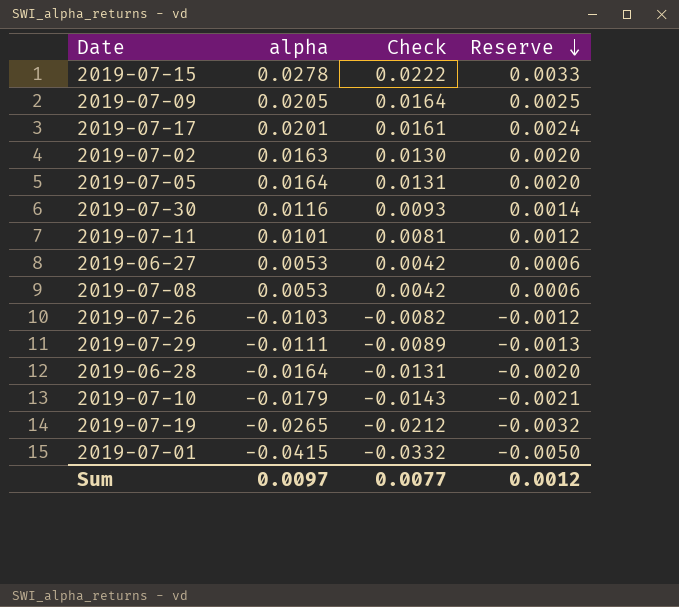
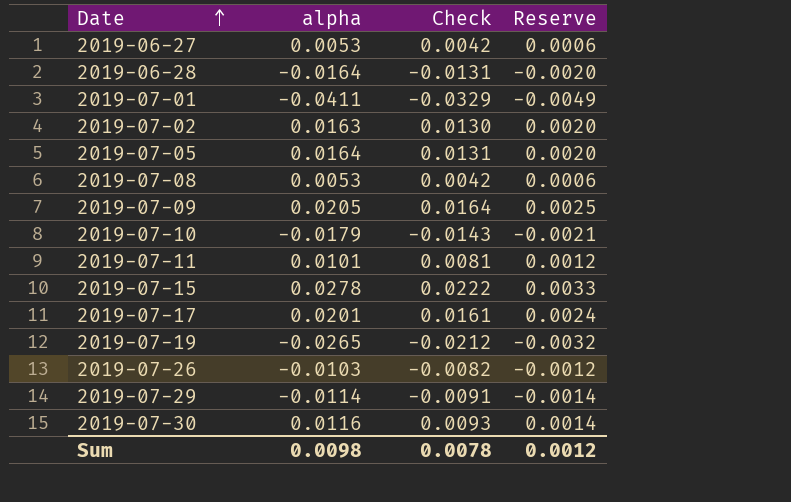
row order: Reserve descending -> Date ascending
2019-07-01 | alpha: -0.0415 -> -0.0411
2019-07-01 | Check: -0.0332 -> -0.0329
2019-07-01 | Reserve: -0.0050 -> -0.0049
2019-07-29 | alpha: -0.0111 -> -0.0114
2019-07-29 | Check: -0.0089 -> -0.0091
2019-07-29 | Reserve: -0.0013 -> -0.0014
Sum | alpha: 0.0097 -> 0.0098
Sum | Check: 0.0077 -> 0.0078

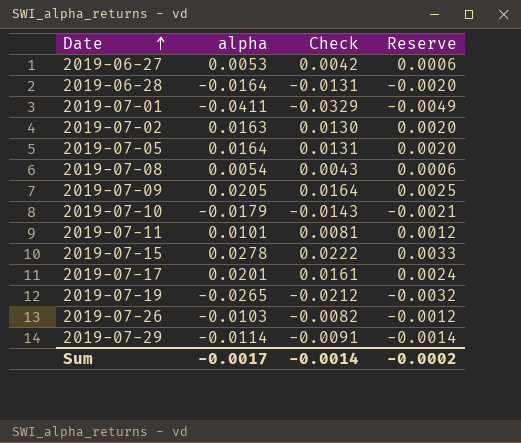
row 2019-07-30: 0.0116 | 0.0093 | 0.0014 -> none
2019-07-08 | alpha: 0.0053 -> 0.0054
2019-07-08 | Check: 0.0042 -> 0.0043
Sum | alpha: 0.0098 -> -0.0017
Sum | Check: 0.0078 -> -0.0014
Sum | Reserve: 0.0012 -> -0.0002

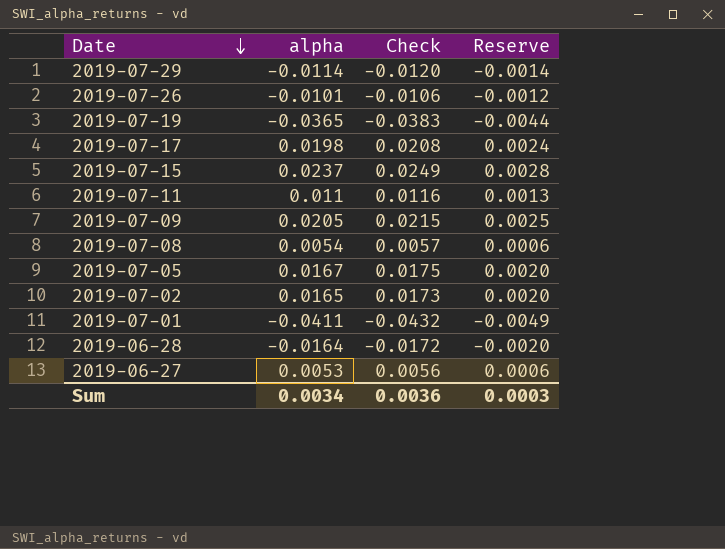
row order: Date ascending -> Date descending
column Check | formula: [alpha] * 0.8 -> [alpha] * 1.05
row 2019-07-10: -0.0179 | -0.0143 | -0.0021 -> none
2019-07-26 | alpha: -0.0103 -> -0.0101
2019-07-19 | alpha: -0.0265 -> -0.0365
2019-07-19 | Reserve: -0.0032 -> -0.0044
2019-07-17 | alpha: 0.0201 -> 0.0198
2019-07-15 | alpha: 0.0278 -> 0.0237
2019-07-15 | Reserve: 0.0033 -> 0.0028
2019-07-11 | alpha: 0.0101 -> 0.011
2019-07-11 | Reserve: 0.0012 -> 0.0013
2019-07-05 | alpha: 0.0164 -> 0.0167
2019-07-02 | alpha: 0.0163 -> 0.0165
Sum | alpha: -0.0017 -> 0.0034
Sum | Check: -0.0014 -> 0.0036
Sum | Reserve: -0.0002 -> 0.0003

